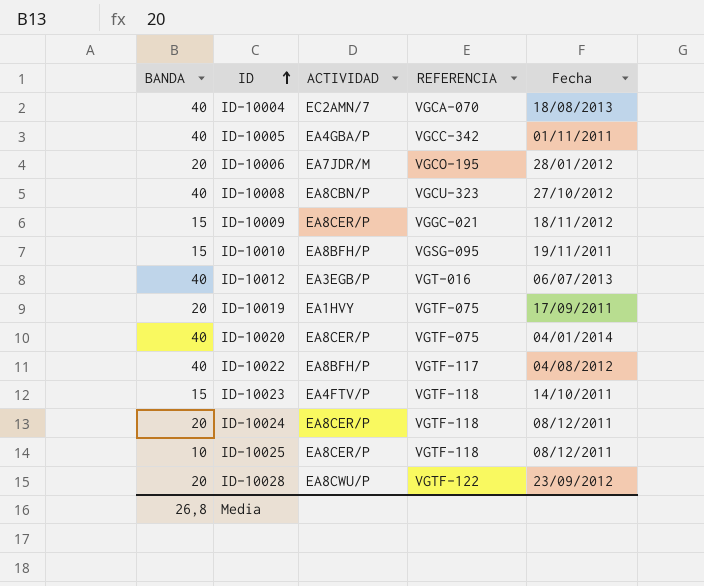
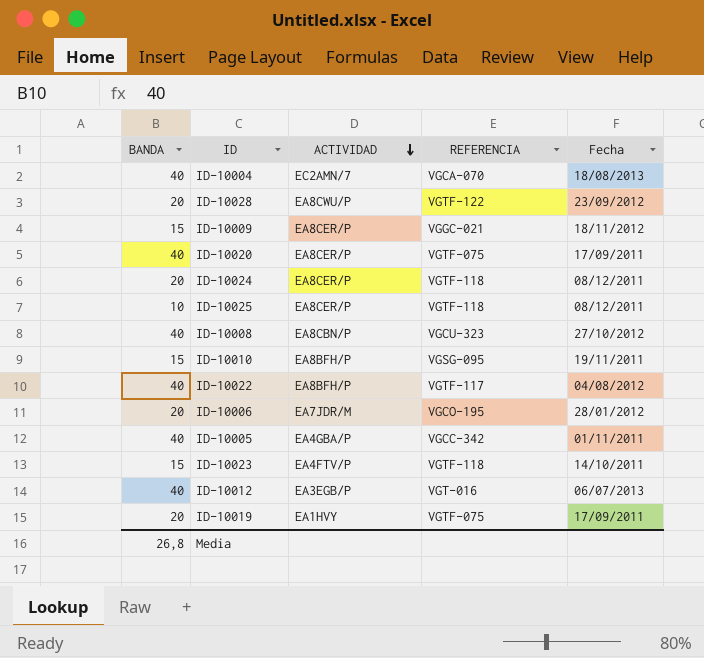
row order: ID ascending -> ACTIVIDAD descending
ID-10020 | Fecha: 04/01/2014 -> 17/09/2011

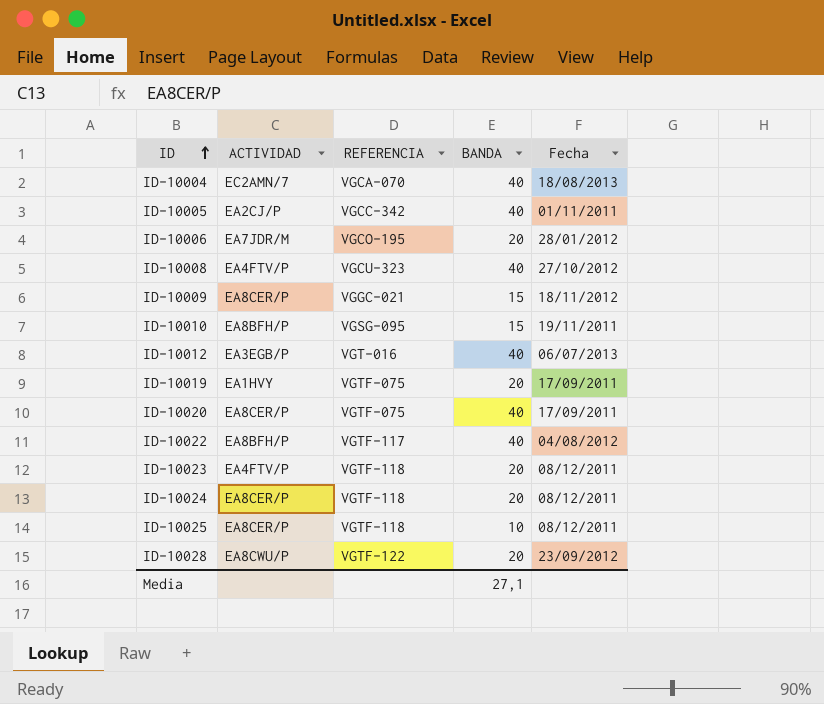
row order: ACTIVIDAD descending -> ID ascending
column BANDA | position: 1 -> 4
ID-10005 | ACTIVIDAD: EA4GBA/P -> EA2CJ/P
ID-10008 | ACTIVIDAD: EA8CBN/P -> EA4FTV/P
ID-10023 | BANDA: 15 -> 20
ID-10023 | Fecha: 14/10/2011 -> 08/12/2011
Media | BANDA: 26,8 -> 27,1

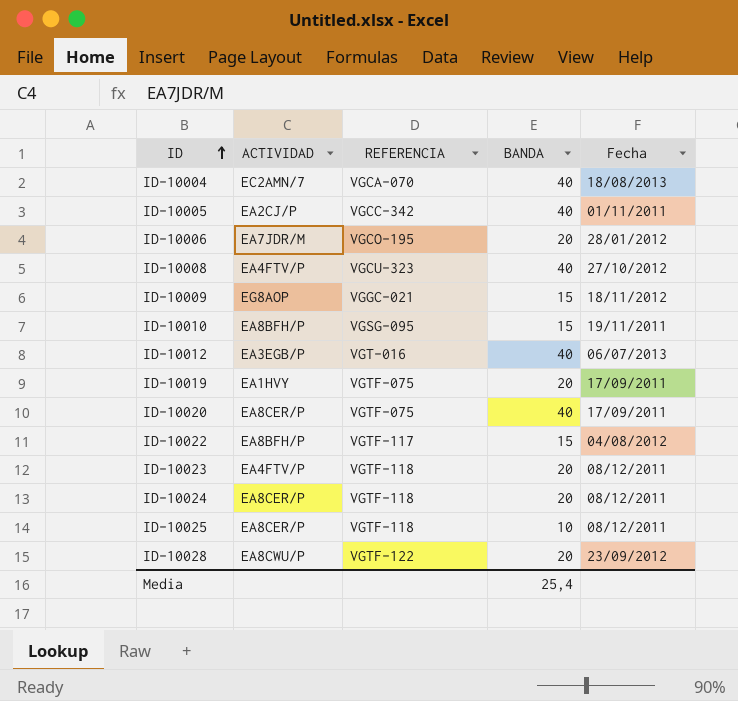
ID-10009 | ACTIVIDAD: EA8CER/P -> EG8AOP
ID-10022 | BANDA: 40 -> 15
Media | BANDA: 27,1 -> 25,4

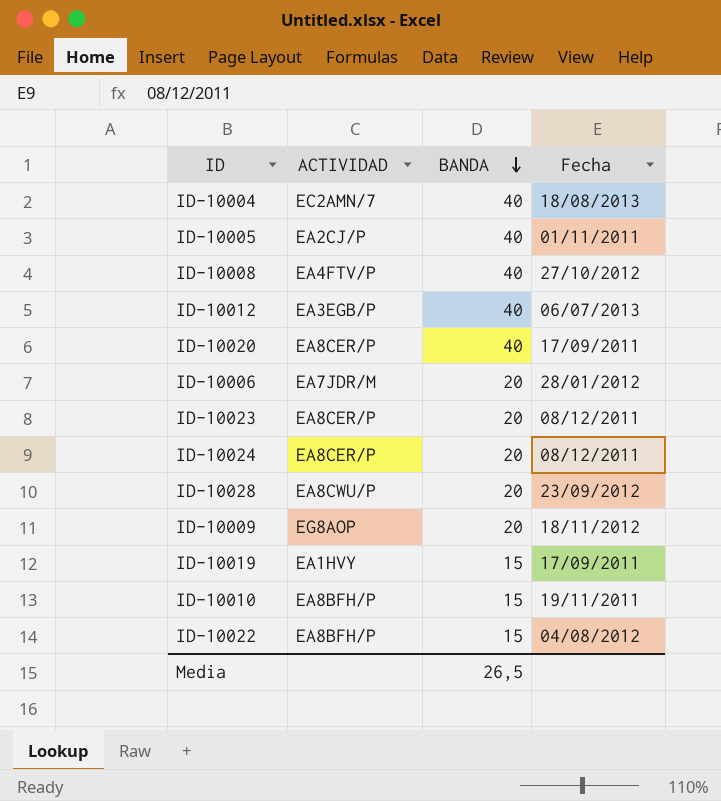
row order: ID ascending -> BANDA descending
column REFERENCIA | position: 3 -> none
row ID-10025: EA8CER/P | VGTF-118 | 10 | 08/12/2011 -> none
ID-10023 | ACTIVIDAD: EA4FTV/P -> EA8CER/P
ID-10009 | BANDA: 15 -> 20
ID-10019 | BANDA: 20 -> 15
Media | BANDA: 25,4 -> 26,5

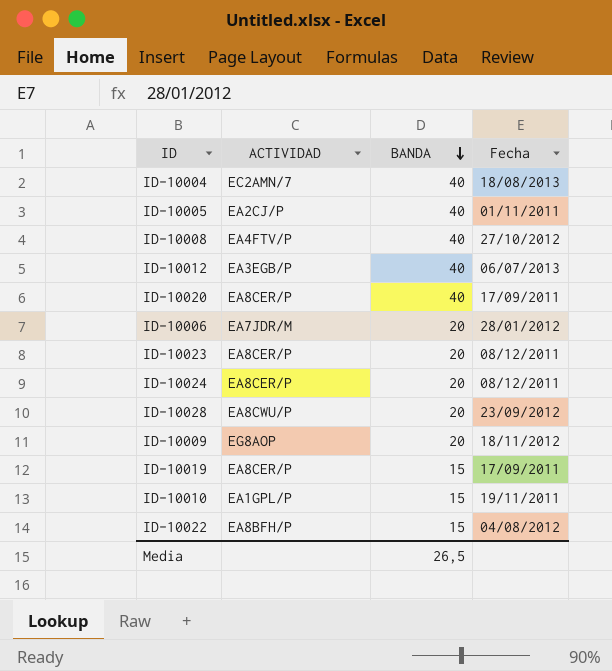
ID-10019 | ACTIVIDAD: EA1HVY -> EA8CER/P
ID-10010 | ACTIVIDAD: EA8BFH/P -> EA1GPL/P

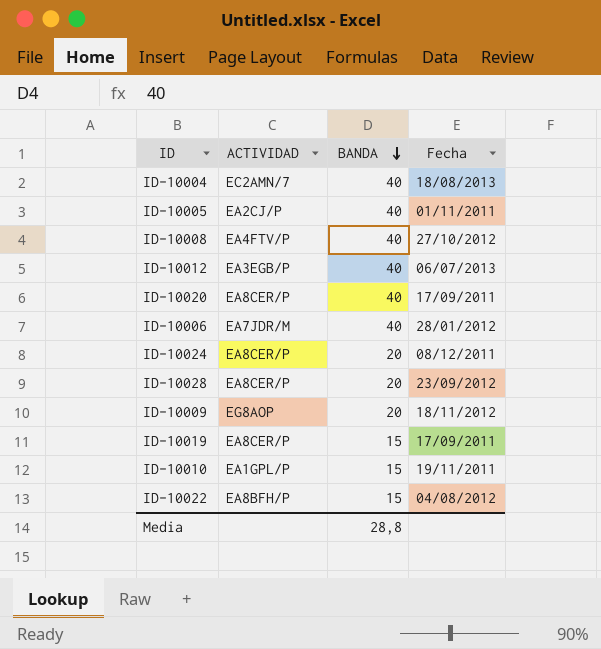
row ID-10023: EA8CER/P | 20 | 08/12/2011 -> none
ID-10006 | BANDA: 20 -> 40
ID-10028 | ACTIVIDAD: EA8CWU/P -> EA8CER/P
Media | BANDA: 26,5 -> 28,8

